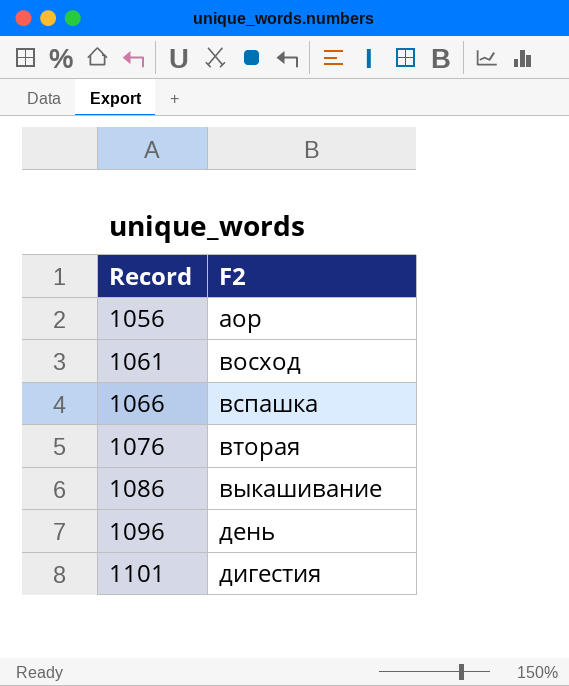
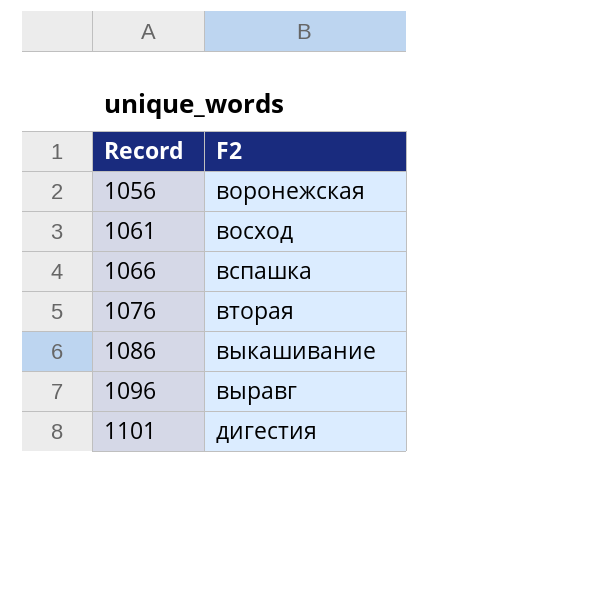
1056 | F2: аор -> воронежская
1096 | F2: день -> выравг

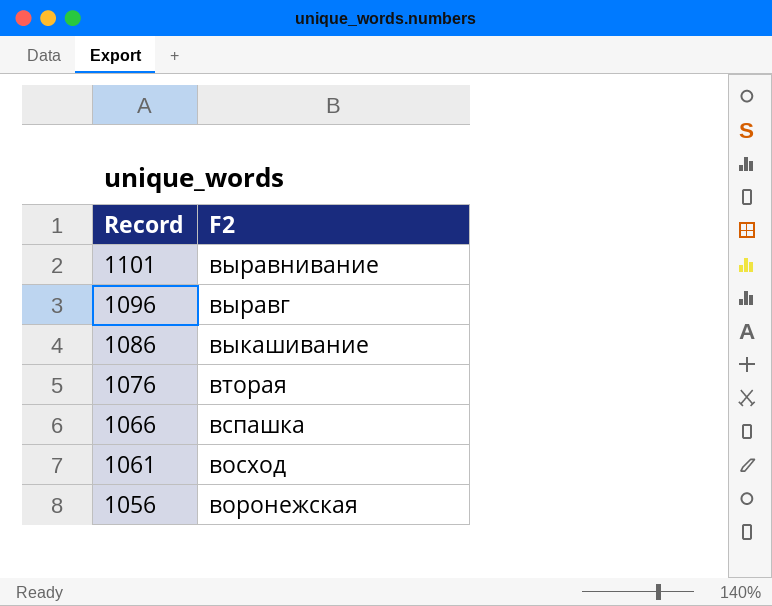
row order: Record ascending -> Record descending
1101 | F2: дигестия -> выравнивание

